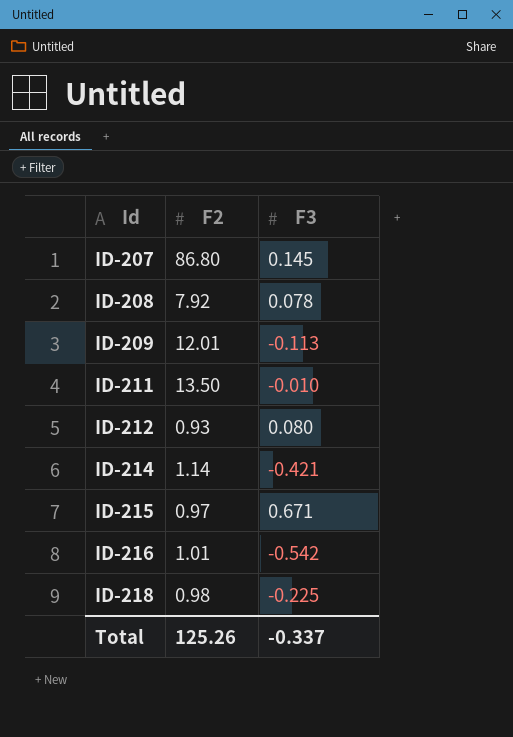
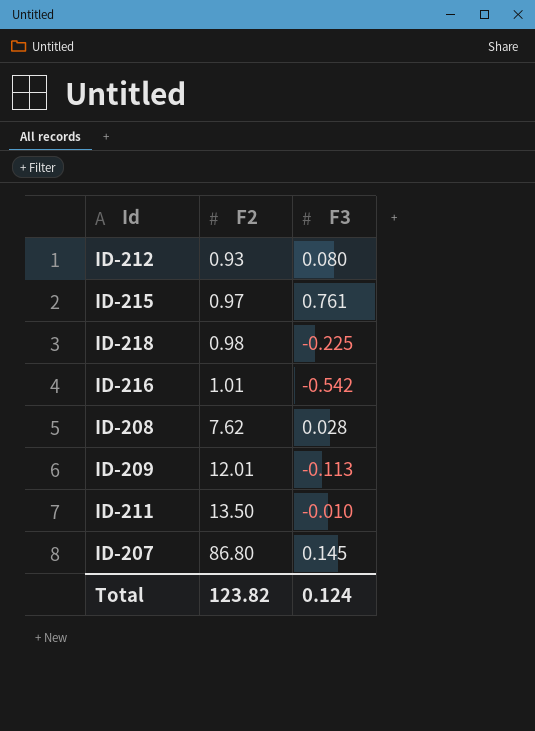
row order: Id ascending -> F2 ascending
row ID-214: 1.14 | -0.421 -> none
ID-215 | F3: 0.671 -> 0.761
ID-208 | F2: 7.92 -> 7.62
ID-208 | F3: 0.078 -> 0.028
Total | F2: 125.26 -> 123.82
Total | F3: -0.337 -> 0.124

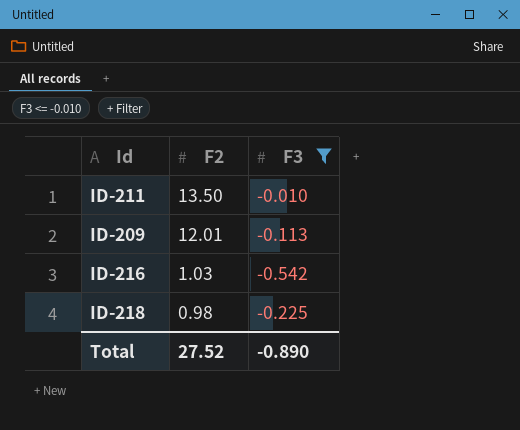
filter: none -> F3 <= -0.010
row order: F2 ascending -> F2 descending
ID-216 | F2: 1.01 -> 1.03
Total | F2: 123.82 -> 27.52
Total | F3: 0.124 -> -0.890

